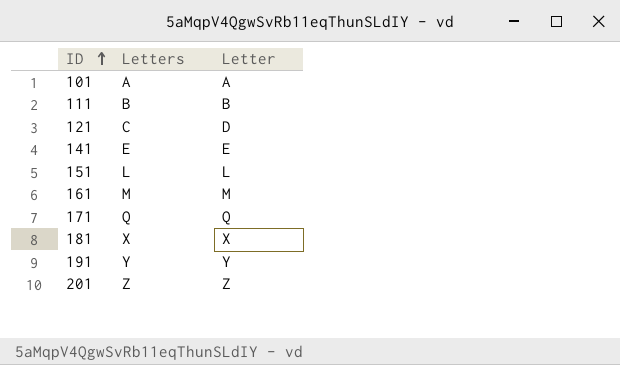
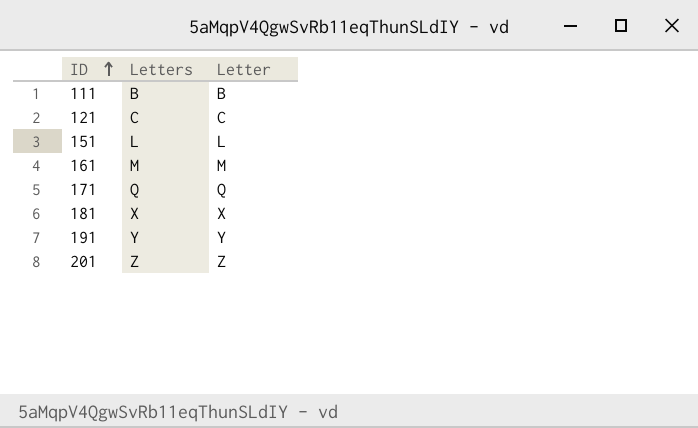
row 101: A | A -> none
row 141: E | E -> none
121 | Letter: D -> C

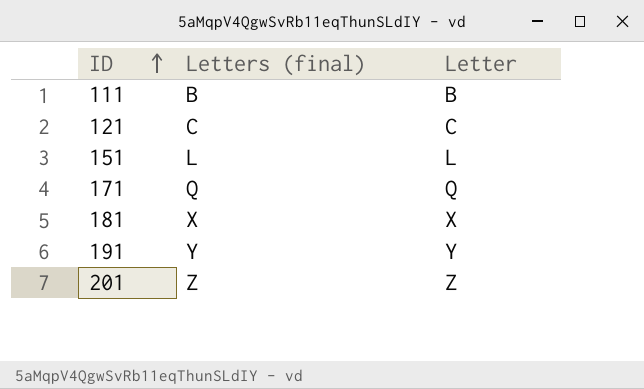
column name: Letters -> Letters (final)
row 161: M | M -> none

